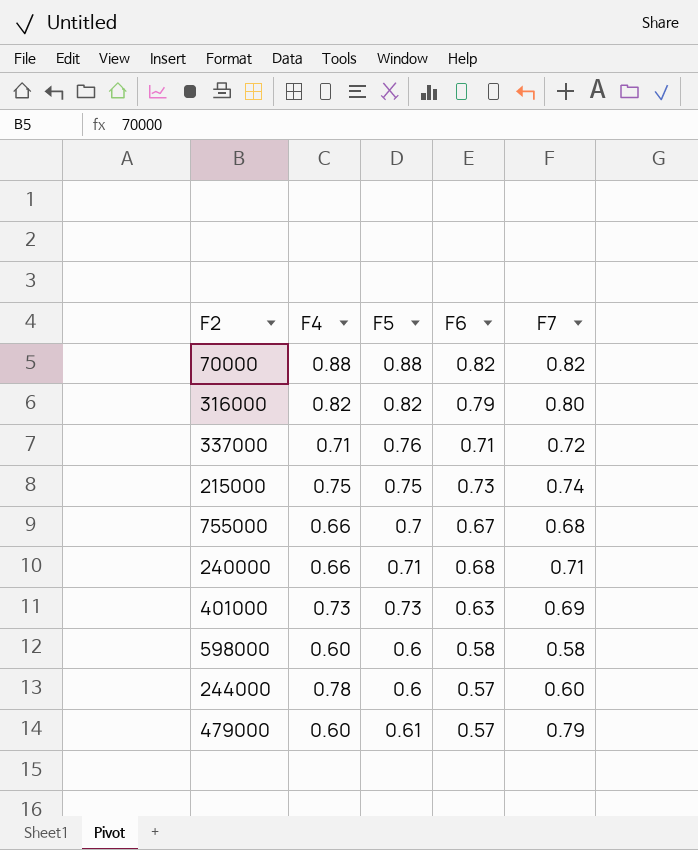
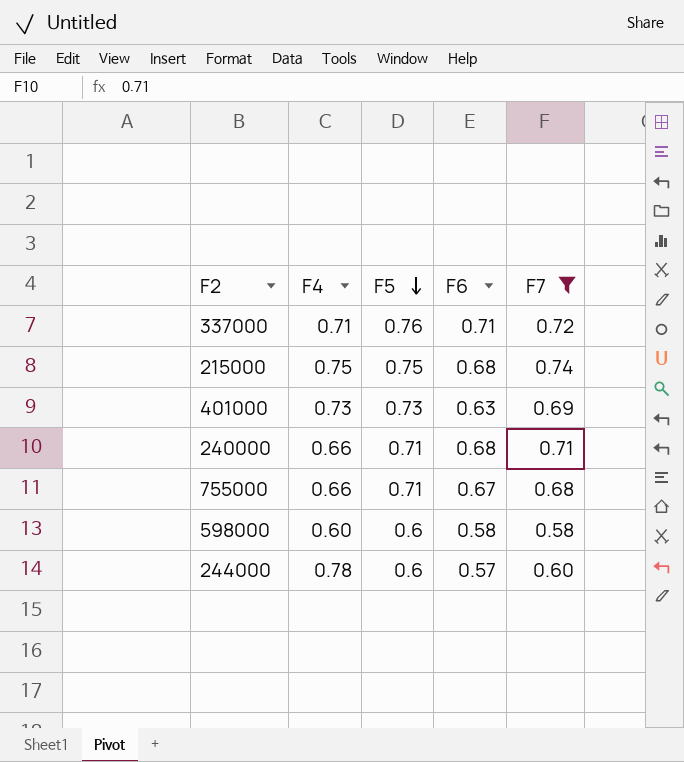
filter: none -> F7 <= 0.74
row order: none -> F5 descending
215000 | F6: 0.73 -> 0.68
755000 | F5: 0.7 -> 0.71

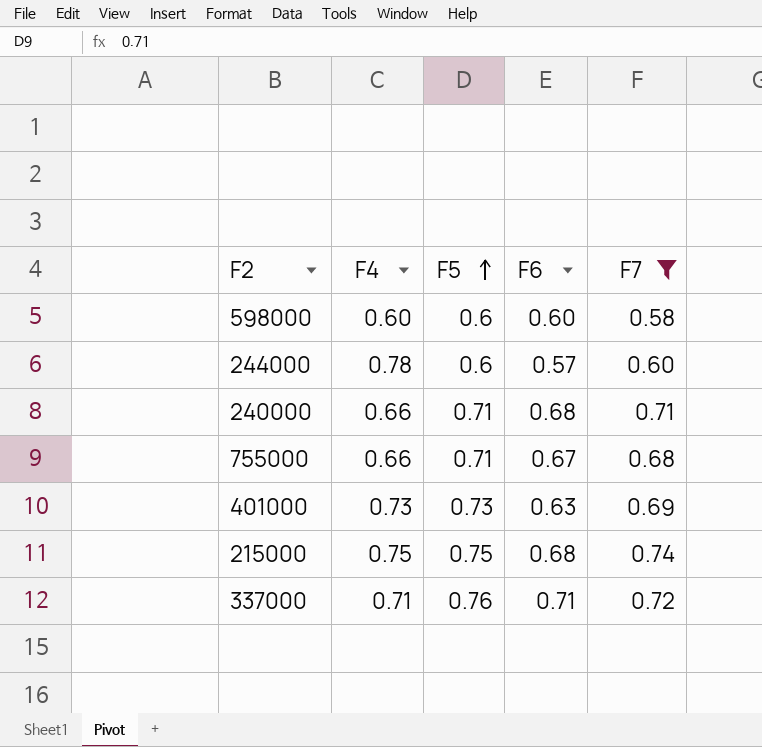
row order: F5 descending -> F5 ascending
598000 | F6: 0.58 -> 0.60

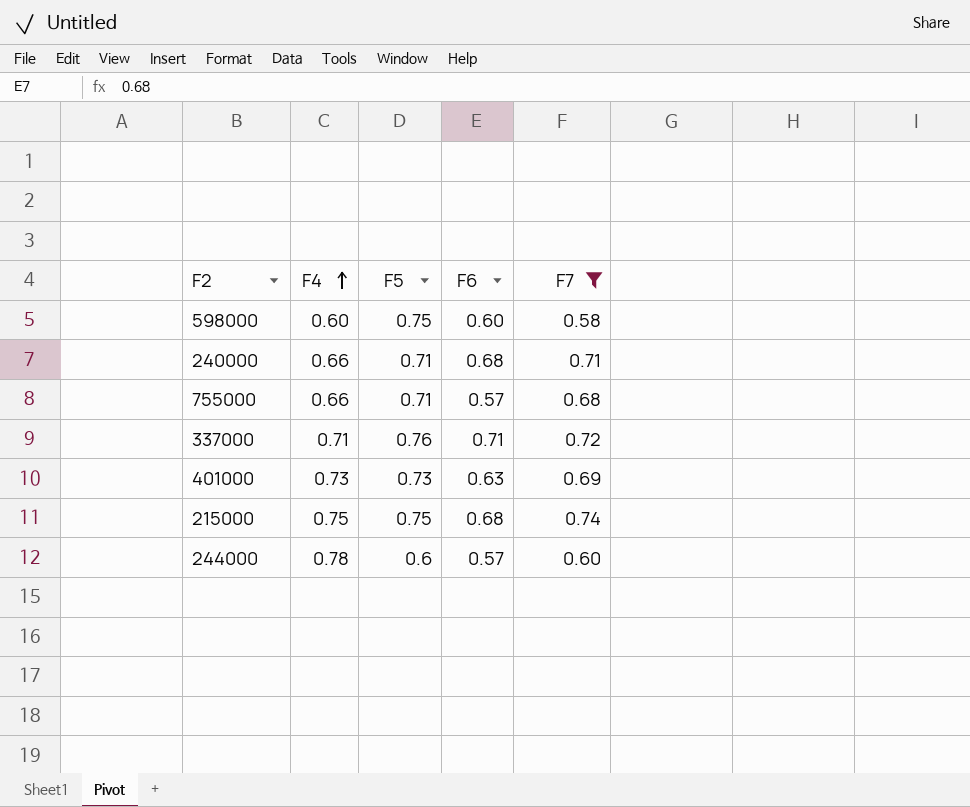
row order: F5 ascending -> F4 ascending
598000 | F5: 0.6 -> 0.75
755000 | F6: 0.67 -> 0.57

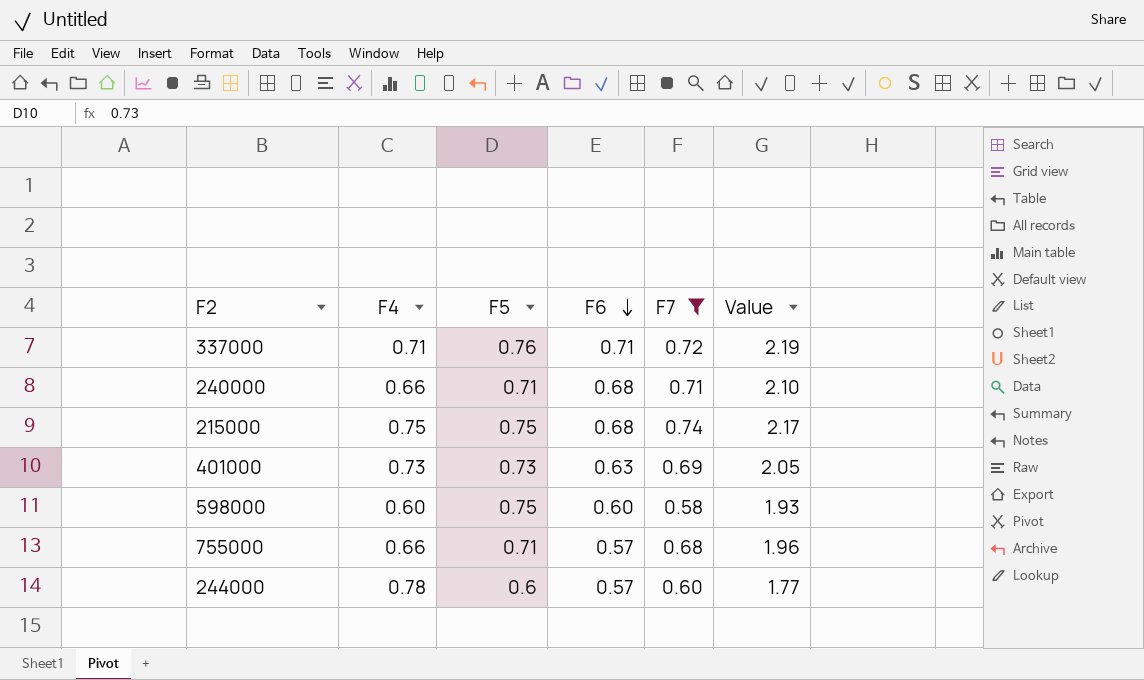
row order: F4 ascending -> F6 descending
column Value | formula: none -> [F5] + [F6] + [F7]

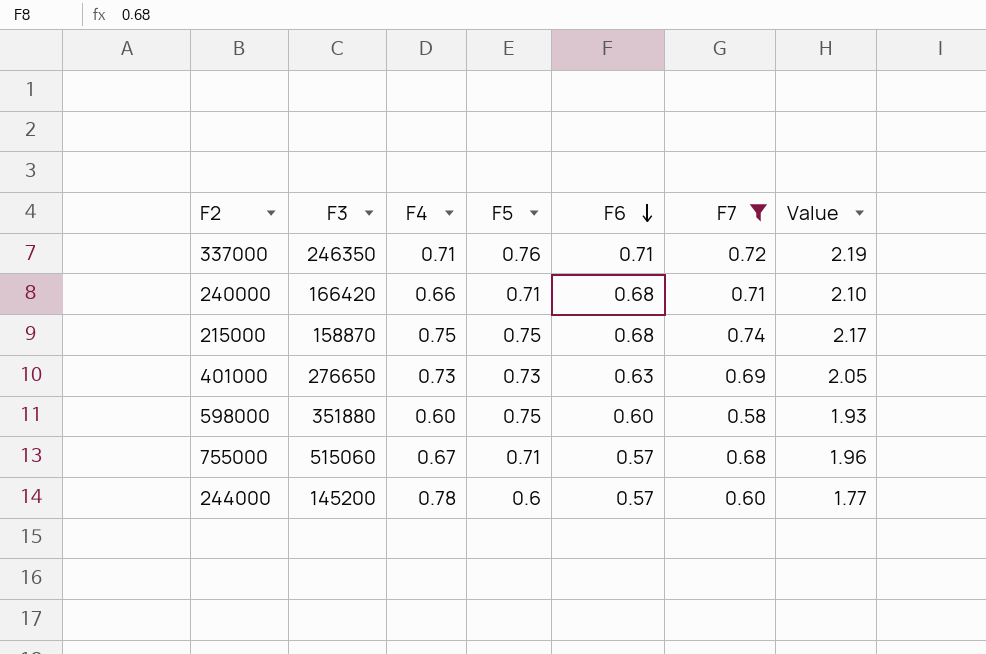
column F3 | position: none -> 2
755000 | F4: 0.66 -> 0.67

